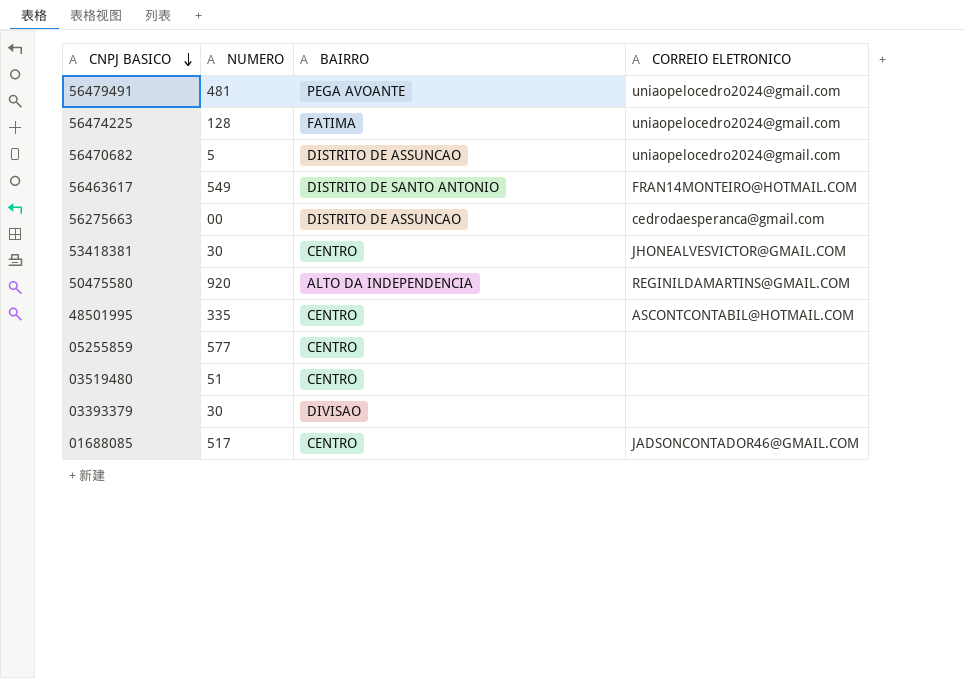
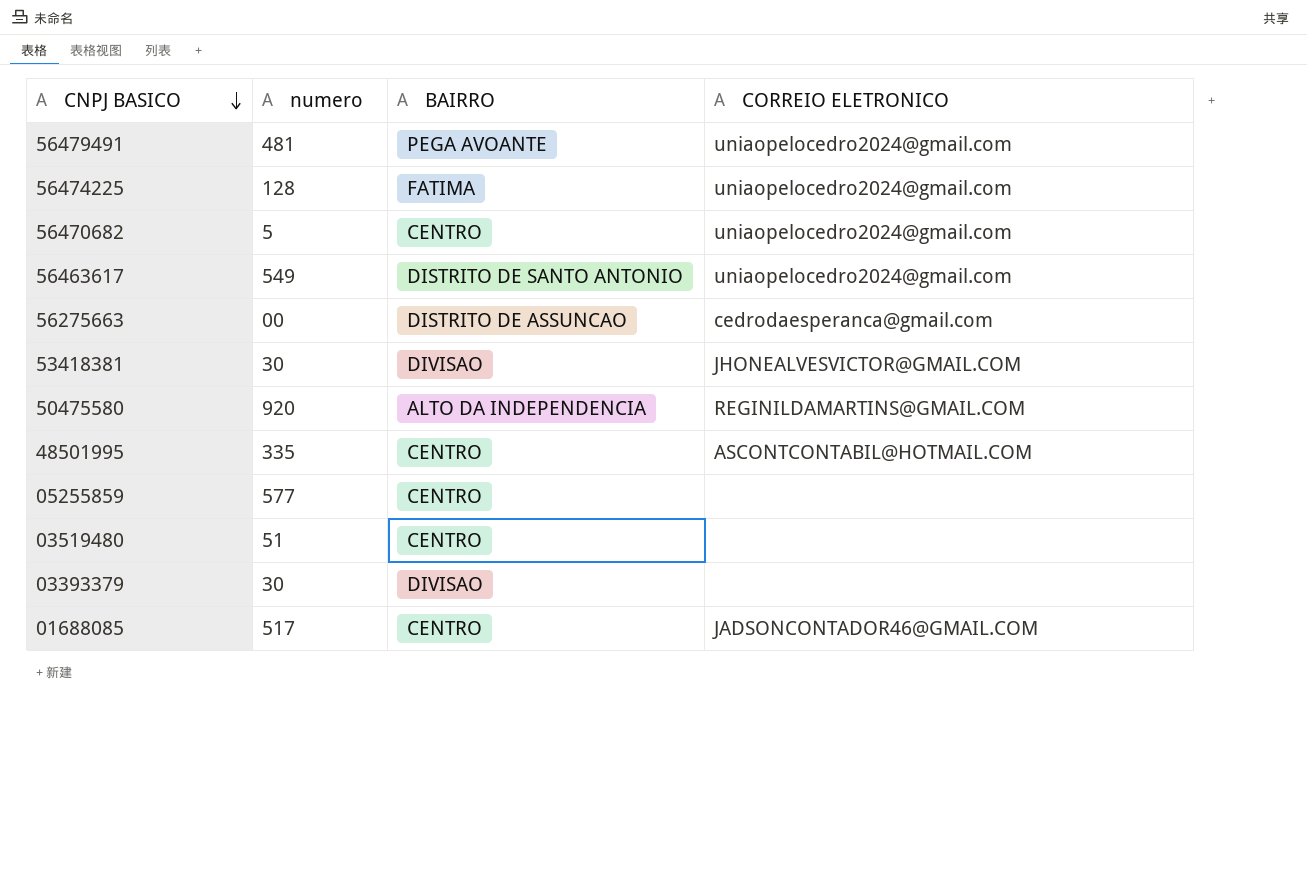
column name: NUMERO -> numero
56470682 | BAIRRO: DISTRITO DE ASSUNCAO -> CENTRO
56463617 | CORREIO ELETRONICO: FRAN14MONTEIRO@HOTMAIL.COM -> uniaopelocedro2024@gmail.com
53418381 | BAIRRO: CENTRO -> DIVISAO

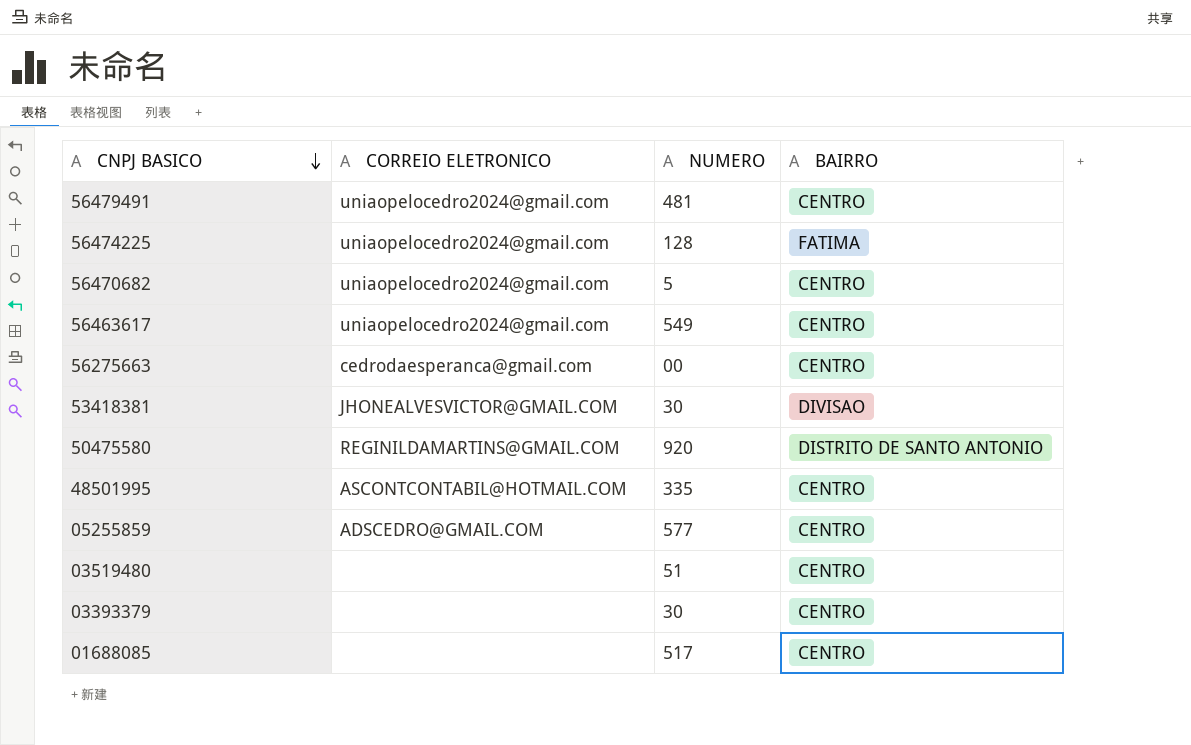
column CORREIO ELETRONICO | position: 4 -> 2
column name: numero -> NUMERO
56479491 | BAIRRO: PEGA AVOANTE -> CENTRO
56463617 | BAIRRO: DISTRITO DE SANTO ANTONIO -> CENTRO
56275663 | BAIRRO: DISTRITO DE ASSUNCAO -> CENTRO
50475580 | BAIRRO: ALTO DA INDEPENDENCIA -> DISTRITO DE SANTO ANTONIO
05255859 | CORREIO ELETRONICO: none -> ADSCEDRO@GMAIL.COM
03393379 | BAIRRO: DIVISAO -> CENTRO
01688085 | CORREIO ELETRONICO: JADSONCONTADOR46@GMAIL.COM -> none

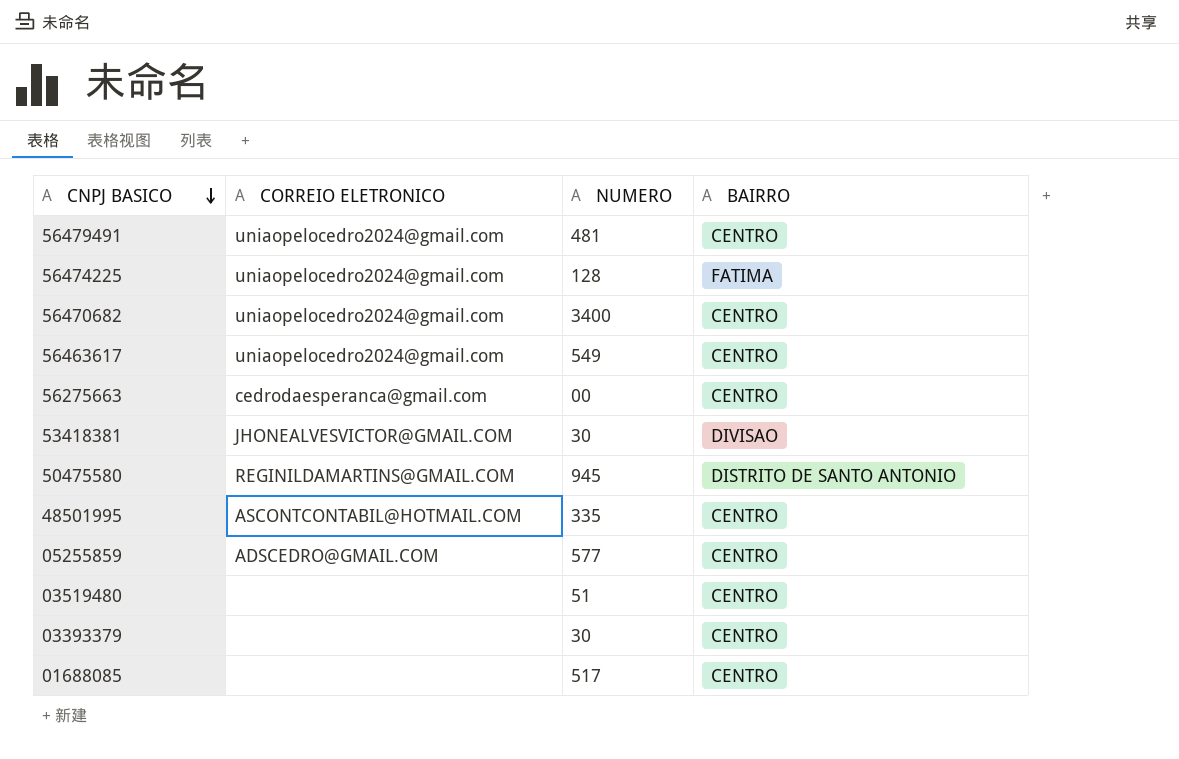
56470682 | NUMERO: 5 -> 3400
50475580 | NUMERO: 920 -> 945

